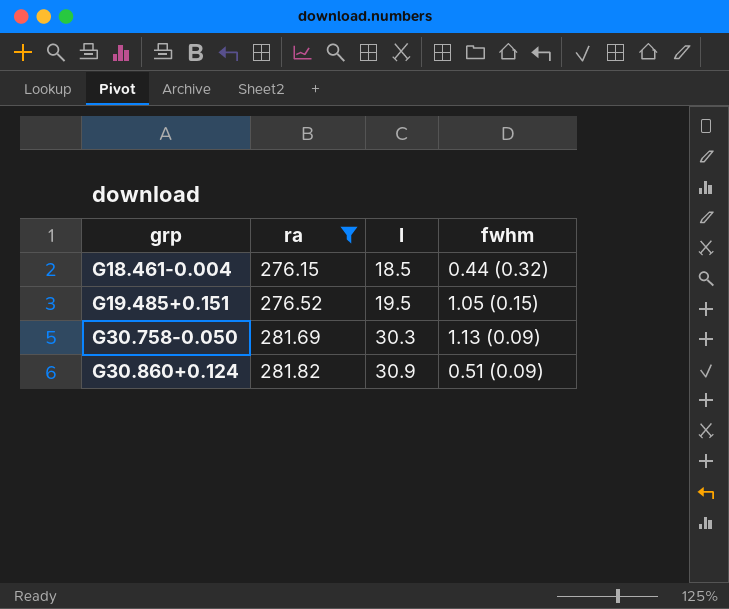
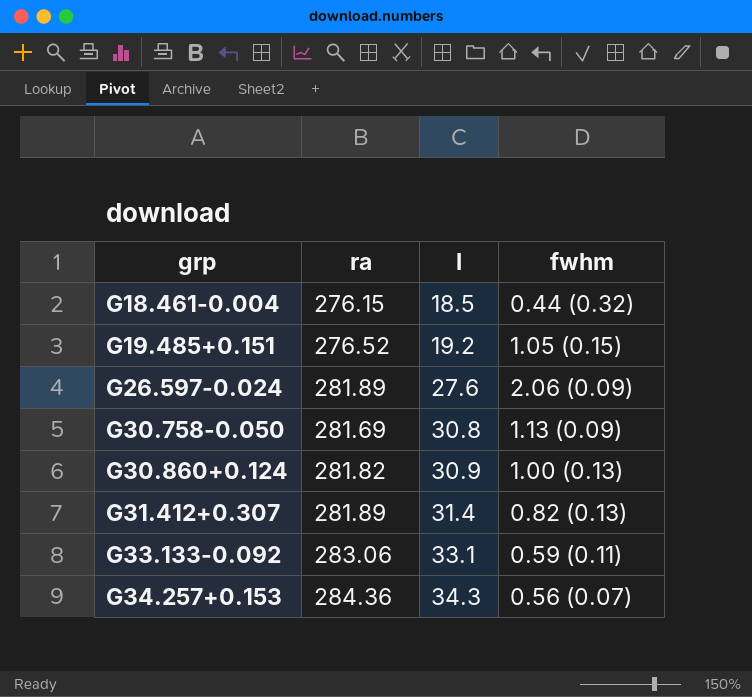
filter: ra <= 281.82 -> none
G19.485+0.151 | l: 19.5 -> 19.2
G30.758-0.050 | l: 30.3 -> 30.8
G30.860+0.124 | fwhm: 0.51 (0.09) -> 1.00 (0.13)

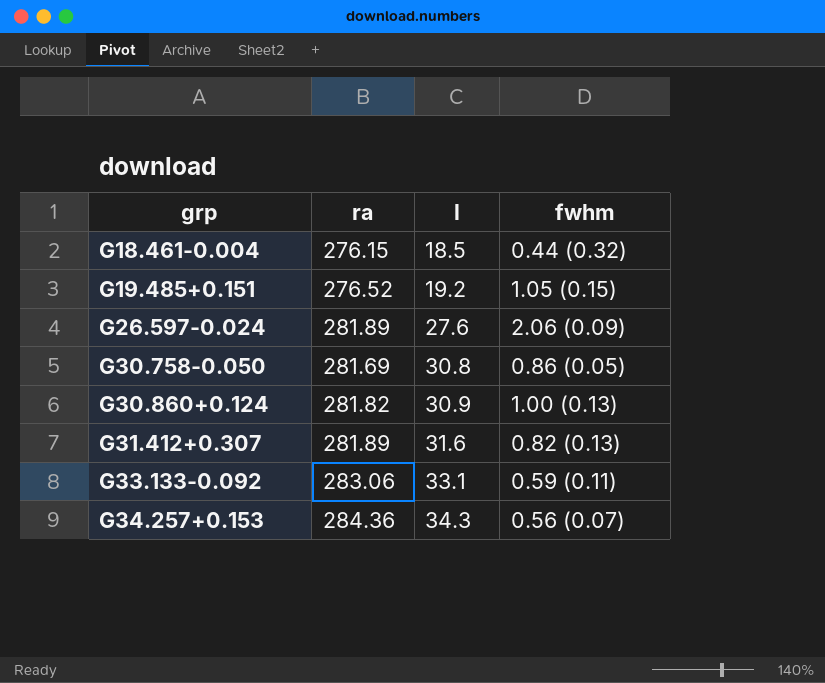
G30.758-0.050 | fwhm: 1.13 (0.09) -> 0.86 (0.05)
G31.412+0.307 | l: 31.4 -> 31.6

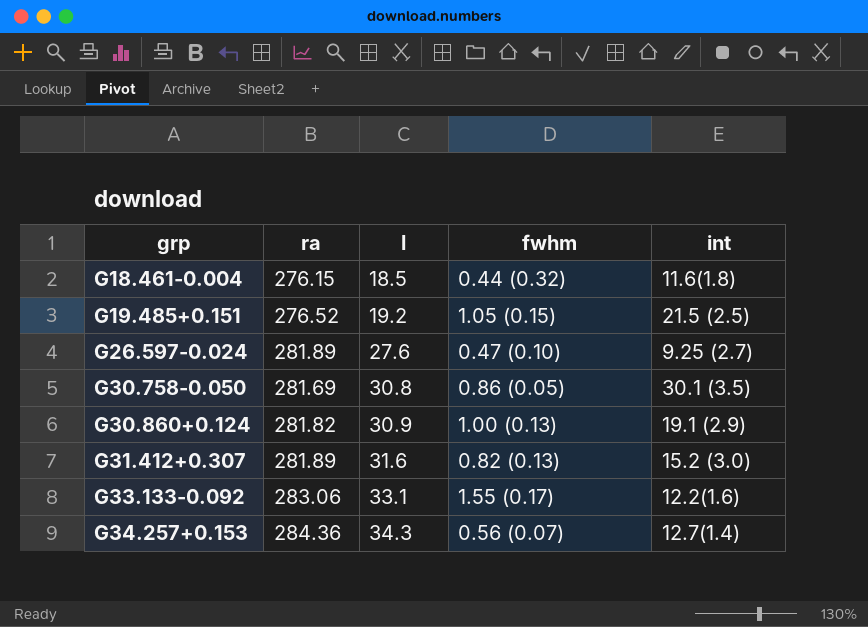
column int | position: none -> 5
G26.597-0.024 | fwhm: 2.06 (0.09) -> 0.47 (0.10)
G33.133-0.092 | fwhm: 0.59 (0.11) -> 1.55 (0.17)

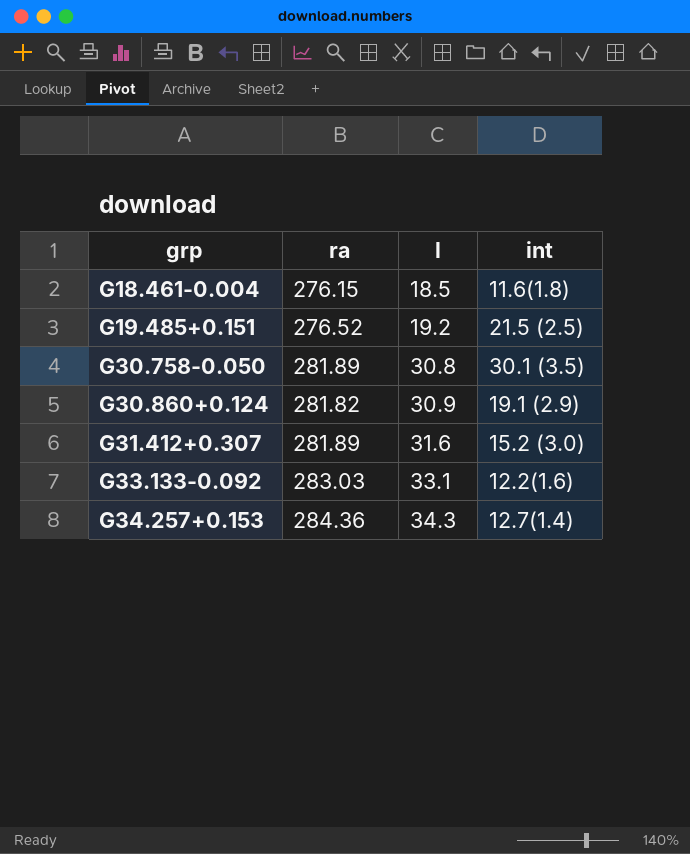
column fwhm | position: 4 -> none
row G26.597-0.024: 281.89 | 27.6 | 0.47 (0.10) | 9.25 (2.7) -> none
G30.758-0.050 | ra: 281.69 -> 281.89
G33.133-0.092 | ra: 283.06 -> 283.03

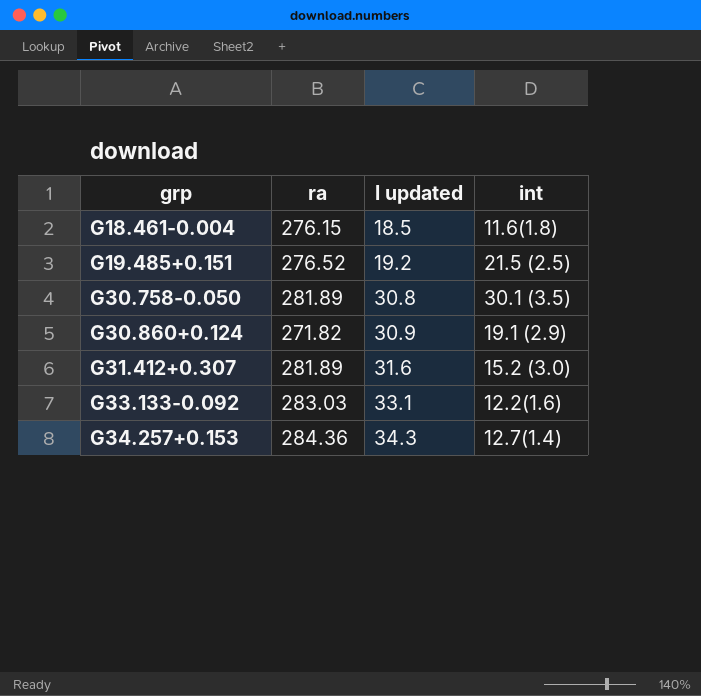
column name: l -> l updated
G30.860+0.124 | ra: 281.82 -> 271.82

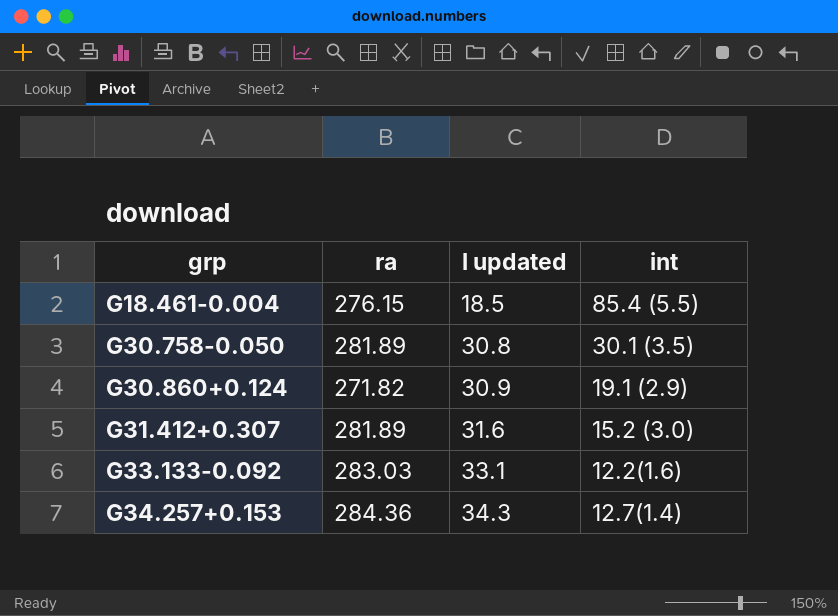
row G19.485+0.151: 276.52 | 19.2 | 21.5 (2.5) -> none
G18.461-0.004 | int: 11.6(1.8) -> 85.4 (5.5)

